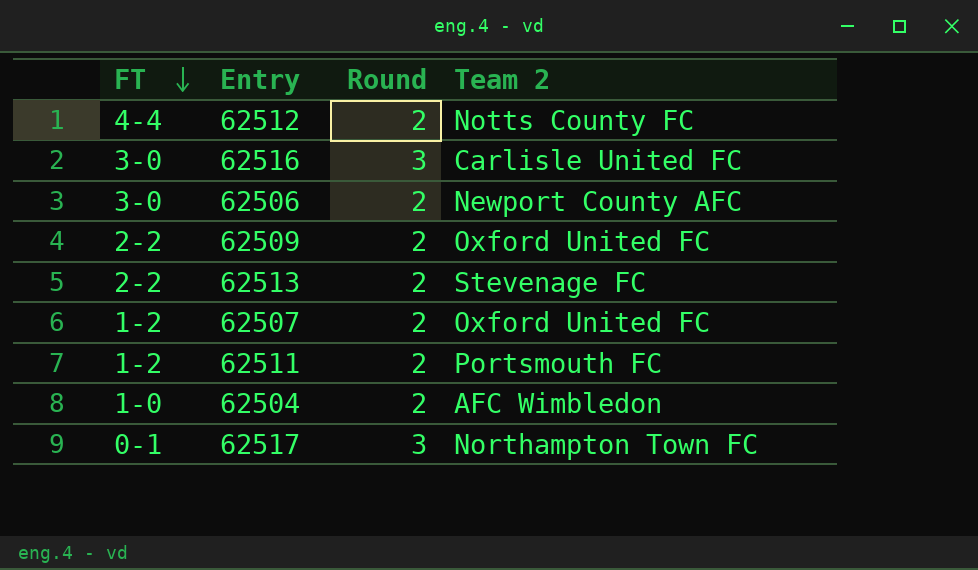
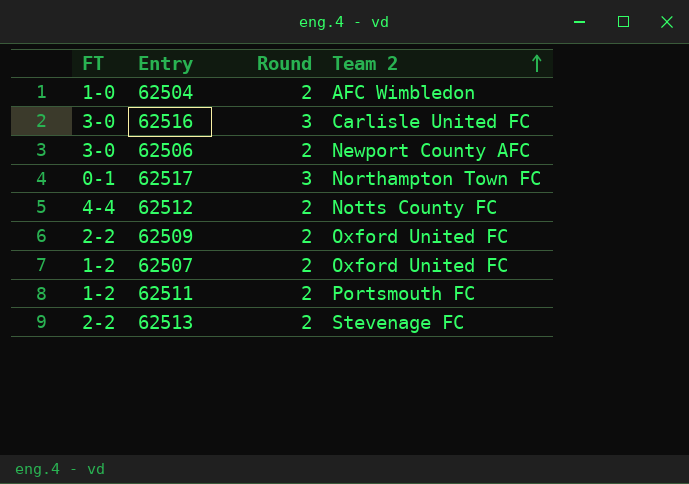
row order: FT descending -> Team 2 ascending

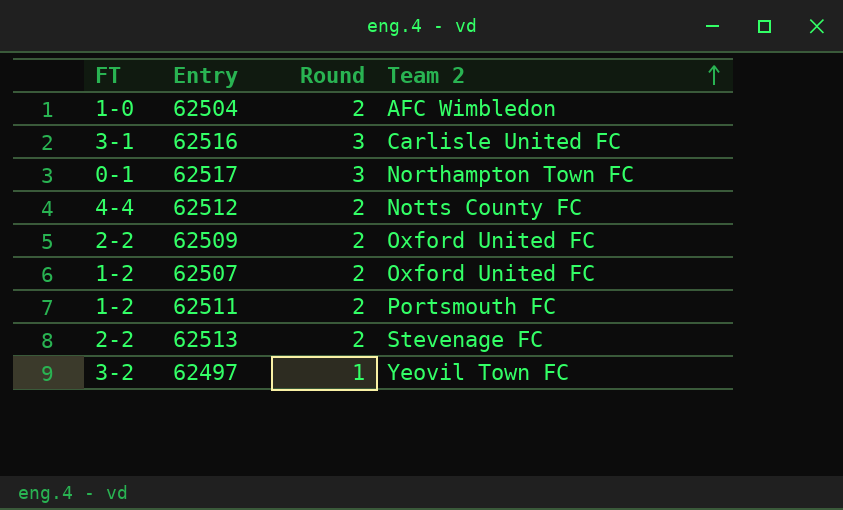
row 62506: 3-0 | 2 | Newport County AFC -> none
62516 | FT: 3-0 -> 3-1
row 62497: none -> 3-2 | 1 | Yeovil Town FC

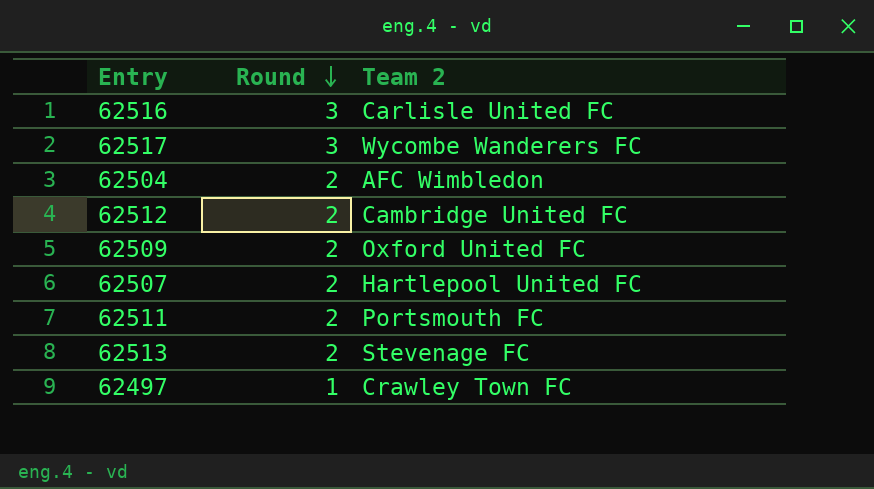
row order: Team 2 ascending -> Round descending
column FT | position: 1 -> none
62517 | Team 2: Northampton Town FC -> Wycombe Wanderers FC
62512 | Team 2: Notts County FC -> Cambridge United FC
62507 | Team 2: Oxford United FC -> Hartlepool United FC
62497 | Team 2: Yeovil Town FC -> Crawley Town FC

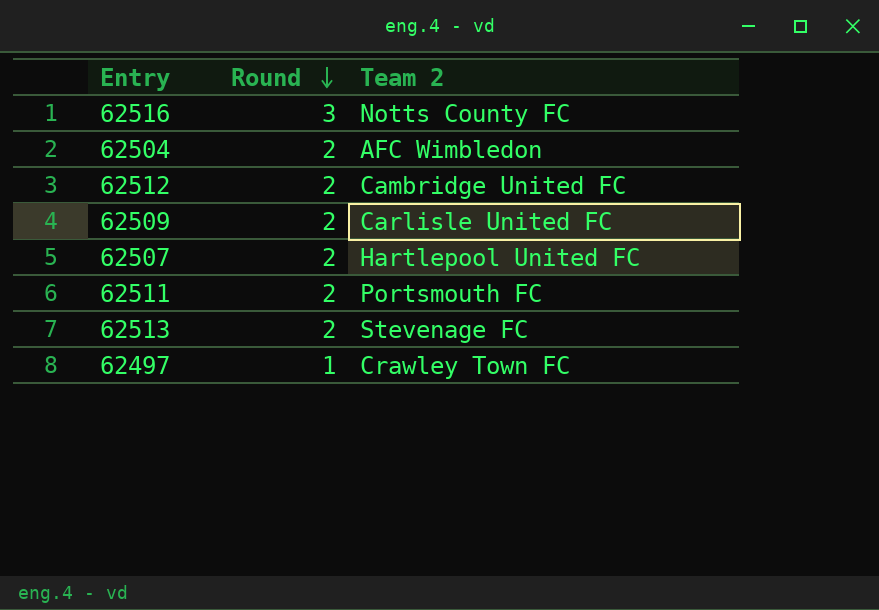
row 62517: 3 | Wycombe Wanderers FC -> none
62516 | Team 2: Carlisle United FC -> Notts County FC
62509 | Team 2: Oxford United FC -> Carlisle United FC

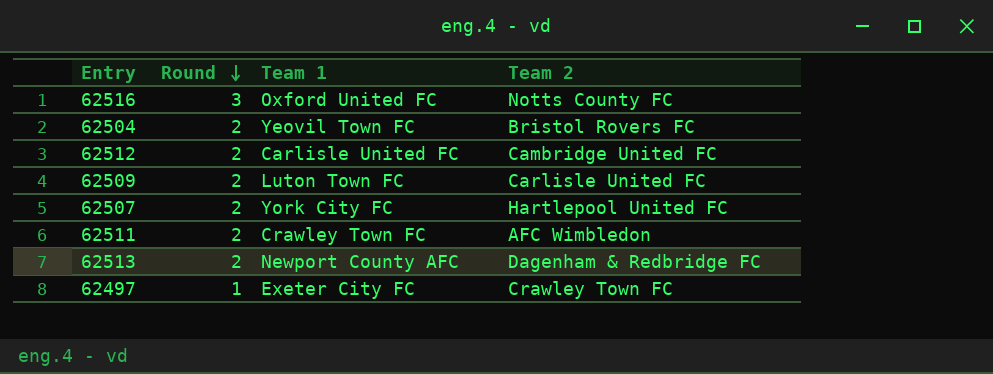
column Team 1 | position: none -> 3
62504 | Team 2: AFC Wimbledon -> Bristol Rovers FC
62511 | Team 2: Portsmouth FC -> AFC Wimbledon
62513 | Team 2: Stevenage FC -> Dagenham & Redbridge FC

